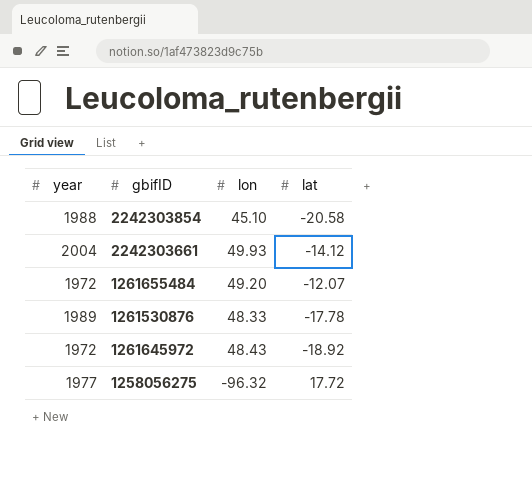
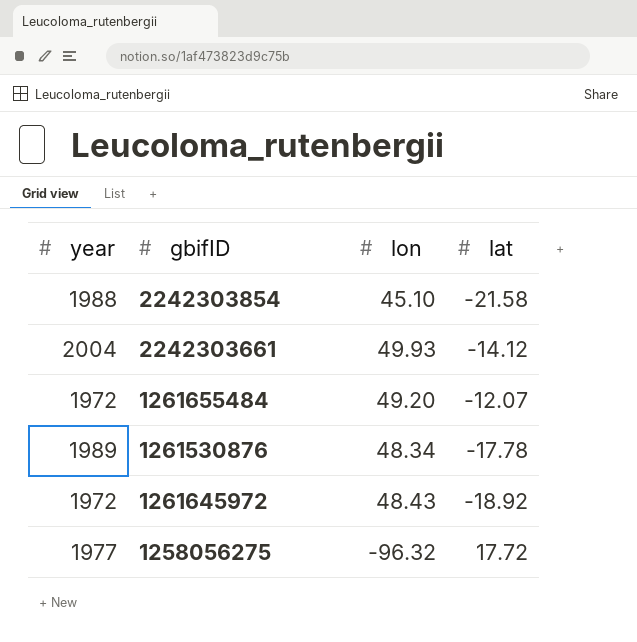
2242303854 | lat: -20.58 -> -21.58
1261530876 | lon: 48.33 -> 48.34

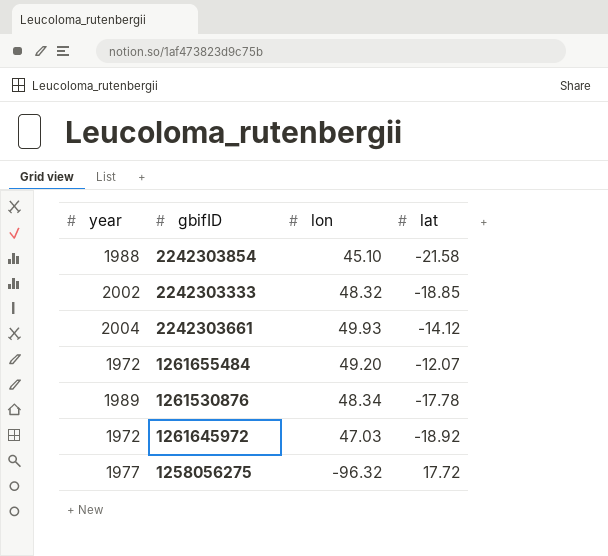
row 2242303333: none -> 2002 | 48.32 | -18.85
1261645972 | lon: 48.43 -> 47.03

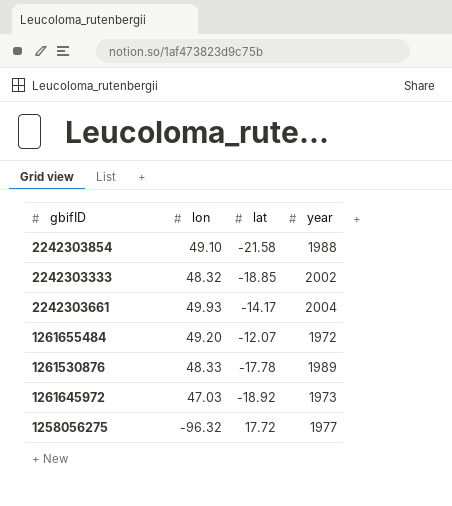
column year | position: 1 -> 4
2242303854 | lon: 45.10 -> 49.10
2242303661 | lat: -14.12 -> -14.17
1261530876 | lon: 48.34 -> 48.33
1261645972 | year: 1972 -> 1973

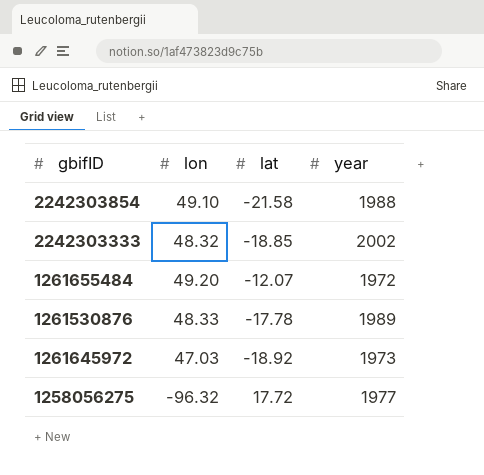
row 2242303661: 49.93 | -14.17 | 2004 -> none

